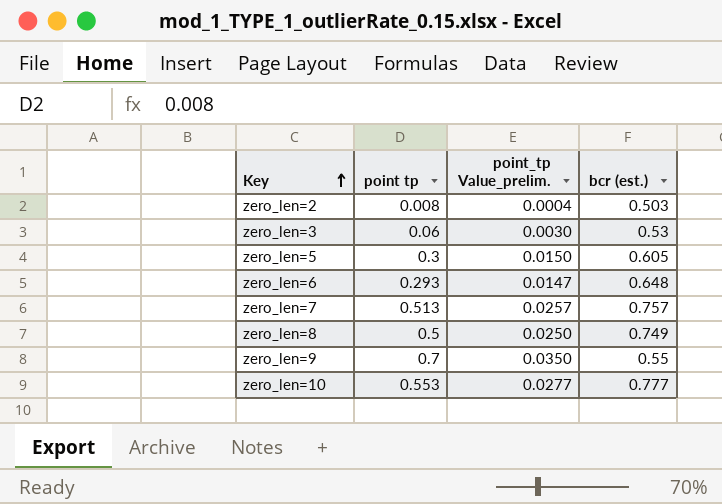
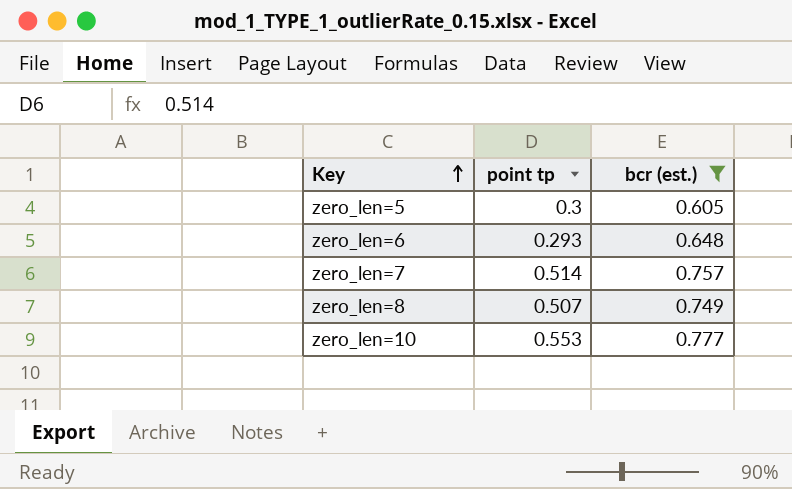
filter: none -> bcr (est.) >= 0.605
column point_tp Value_prelim. | formula: [point tp] * 0.05 -> none
zero_len=7 | point tp: 0.513 -> 0.514
zero_len=8 | point tp: 0.5 -> 0.507

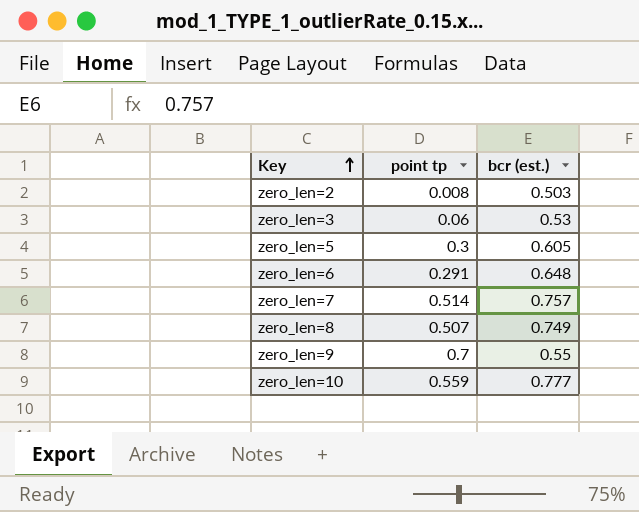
filter: bcr (est.) >= 0.605 -> none
zero_len=6 | point tp: 0.293 -> 0.291
zero_len=10 | point tp: 0.553 -> 0.559

